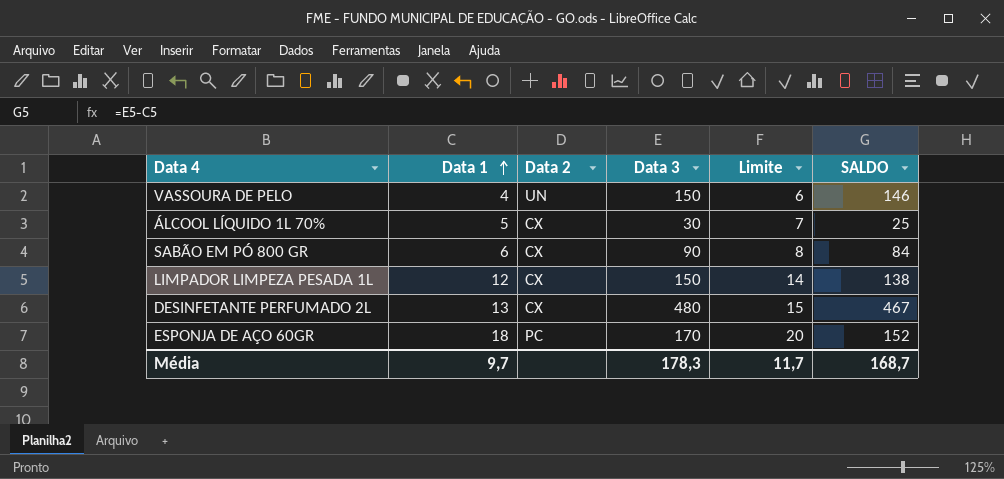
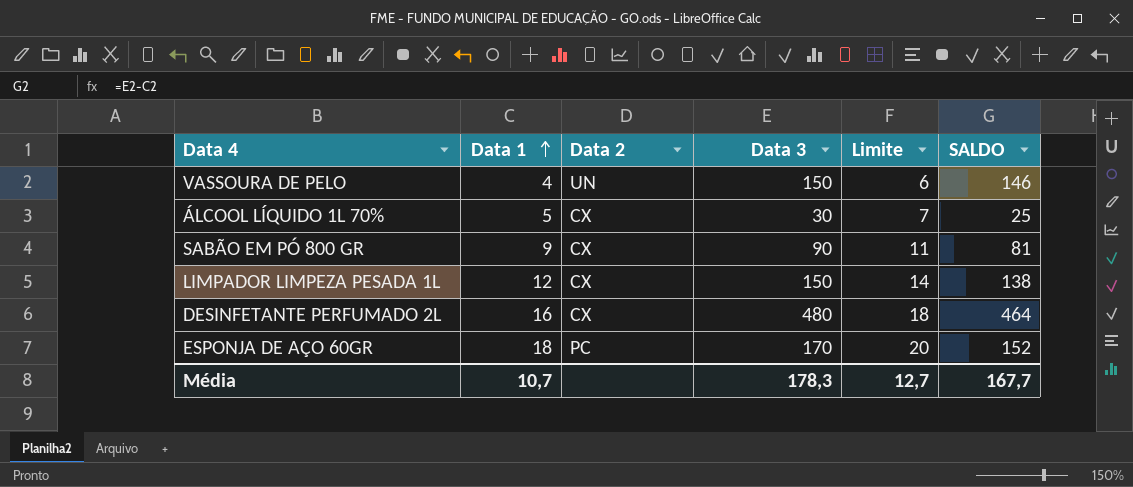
SABÃO EM PÓ 800 GR | Data 1: 6 -> 9
SABÃO EM PÓ 800 GR | Limite: 8 -> 11
SABÃO EM PÓ 800 GR | SALDO: 84 -> 81
DESINFETANTE PERFUMADO 2L | Data 1: 13 -> 16
DESINFETANTE PERFUMADO 2L | Limite: 15 -> 18
DESINFETANTE PERFUMADO 2L | SALDO: 467 -> 464
Média | Data 1: 9,7 -> 10,7
Média | Limite: 11,7 -> 12,7
Média | SALDO: 168,7 -> 167,7

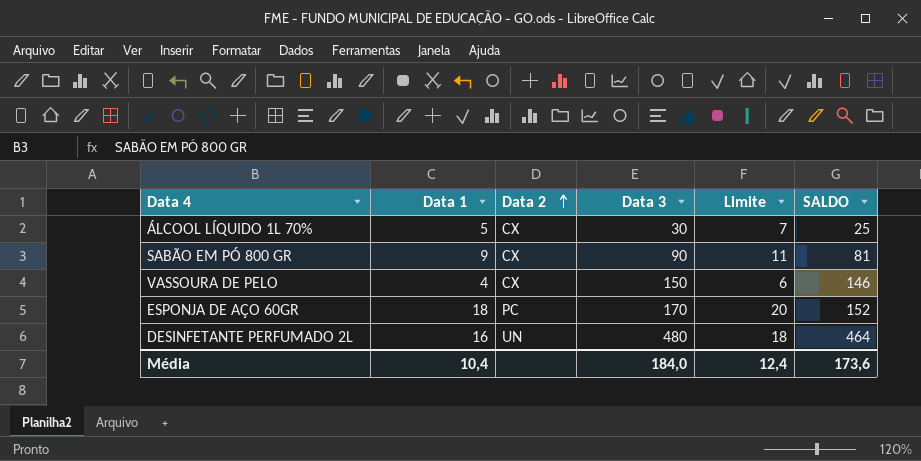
row order: Data 1 ascending -> Data 2 ascending
row LIMPADOR LIMPEZA PESADA 1L: 12 | CX | 150 | 14 | 138 -> none
VASSOURA DE PELO | Data 2: UN -> CX
DESINFETANTE PERFUMADO 2L | Data 2: CX -> UN
Média | Data 1: 10,7 -> 10,4
Média | Data 3: 178,3 -> 184,0
Média | Limite: 12,7 -> 12,4
Média | SALDO: 167,7 -> 173,6

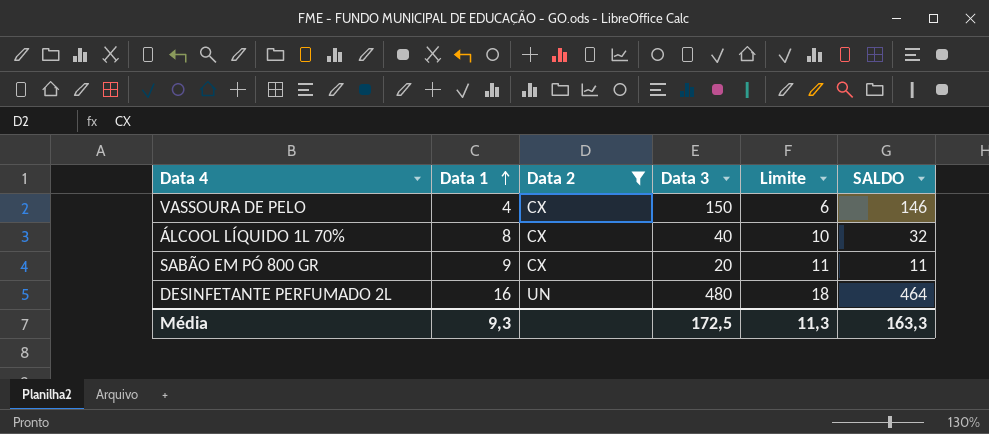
filter: none -> Data 2 != PC
row order: Data 2 ascending -> Data 1 ascending
ÁLCOOL LÍQUIDO 1L 70% | Data 1: 5 -> 8
ÁLCOOL LÍQUIDO 1L 70% | Data 3: 30 -> 40
ÁLCOOL LÍQUIDO 1L 70% | Limite: 7 -> 10
ÁLCOOL LÍQUIDO 1L 70% | SALDO: 25 -> 32
SABÃO EM PÓ 800 GR | Data 3: 90 -> 20
SABÃO EM PÓ 800 GR | SALDO: 81 -> 11
Média | Data 1: 10,4 -> 9,3
Média | Data 3: 184,0 -> 172,5
Média | Limite: 12,4 -> 11,3
Média | SALDO: 173,6 -> 163,3

